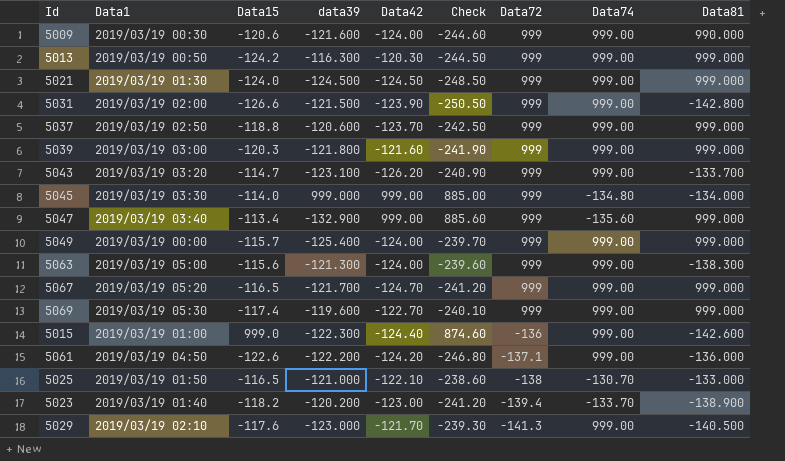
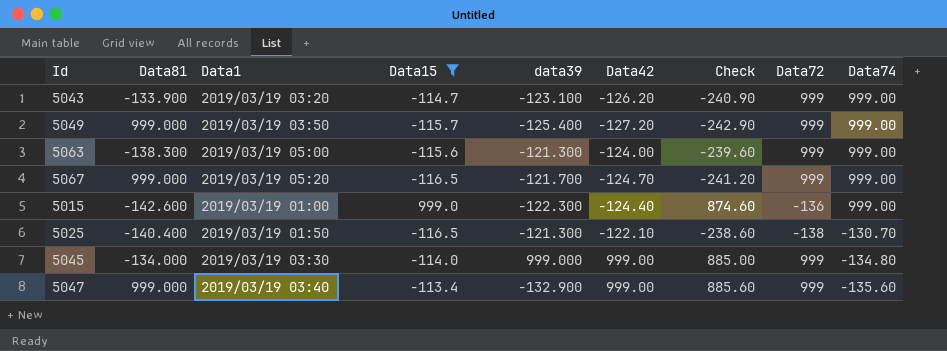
filter: none -> Data15 >= -116.5
row order: Data72 descending -> Data74 descending
column Data81 | position: 9 -> 2
5043 | Data81: -133.700 -> -133.900
5049 | Data1: 2019/03/19 00:00 -> 2019/03/19 03:50
5049 | Data42: -124.00 -> -127.20
5049 | Check: -239.70 -> -242.90
5025 | Data81: -133.000 -> -140.400
5025 | data39: -121.000 -> -121.300

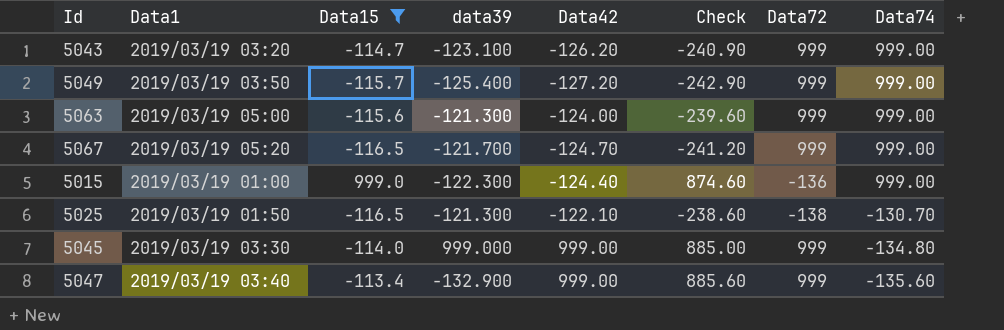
column Data81 | position: 2 -> none

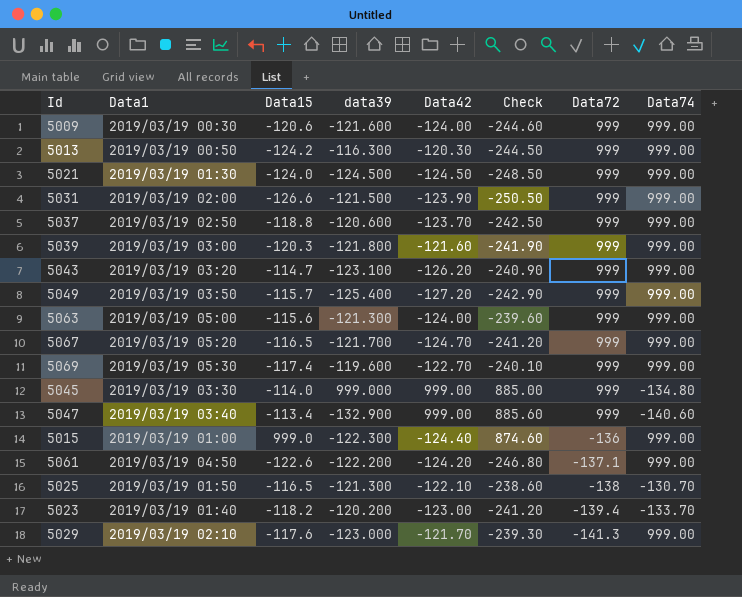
filter: Data15 >= -116.5 -> none
row order: Data74 descending -> Data72 descending
5047 | Data74: -135.60 -> -140.60

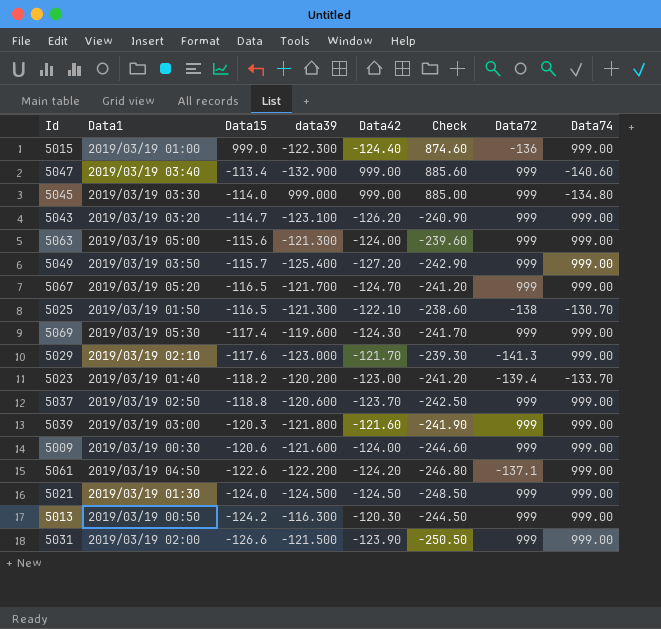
row order: Data72 descending -> Data15 descending
5069 | Data42: -122.70 -> -124.30
5069 | Check: -240.10 -> -241.70

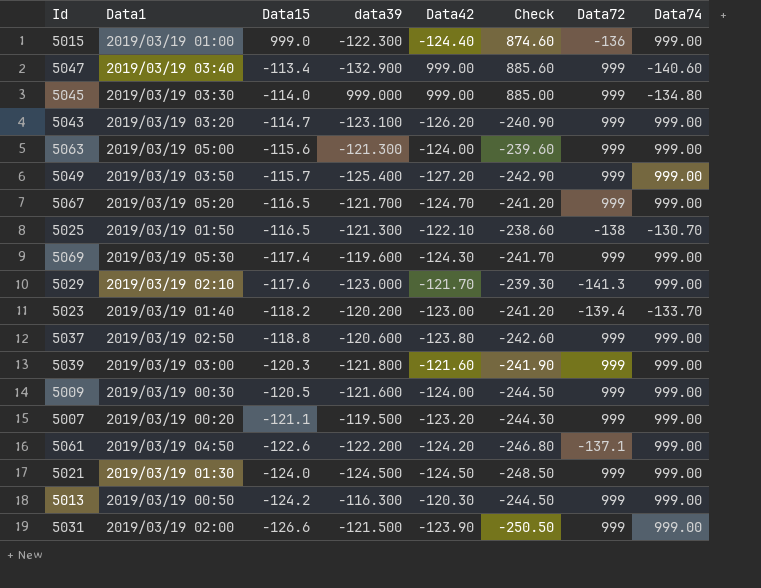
5037 | Data42: -123.70 -> -123.80
5037 | Check: -242.50 -> -242.60
5009 | Data15: -120.6 -> -120.5
5009 | Check: -244.60 -> -244.50
row 5007: none -> 2019/03/19 00:20 | -121.1 | -119.500 | -123.20 | -244.30 | 999 | 999.00

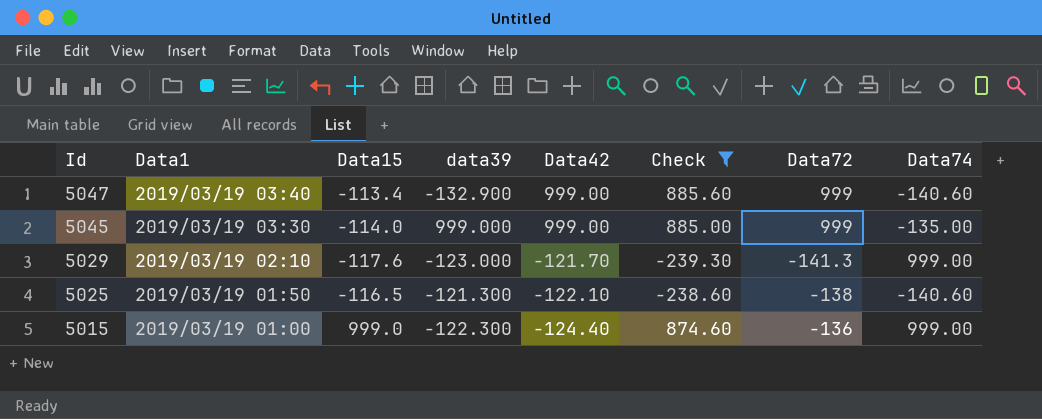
filter: none -> Check >= -239.30
row order: Data15 descending -> Id descending
5045 | Data74: -134.80 -> -135.00
5025 | Data74: -130.70 -> -140.60

